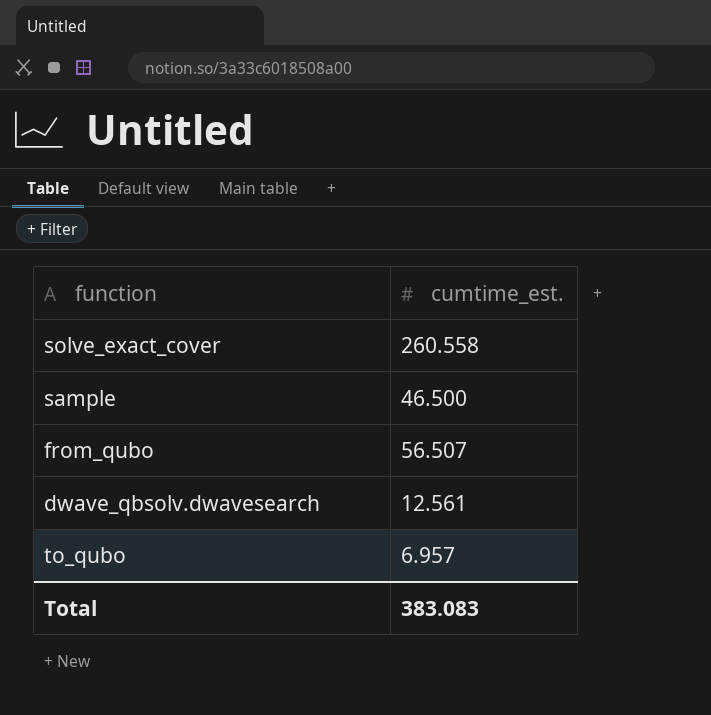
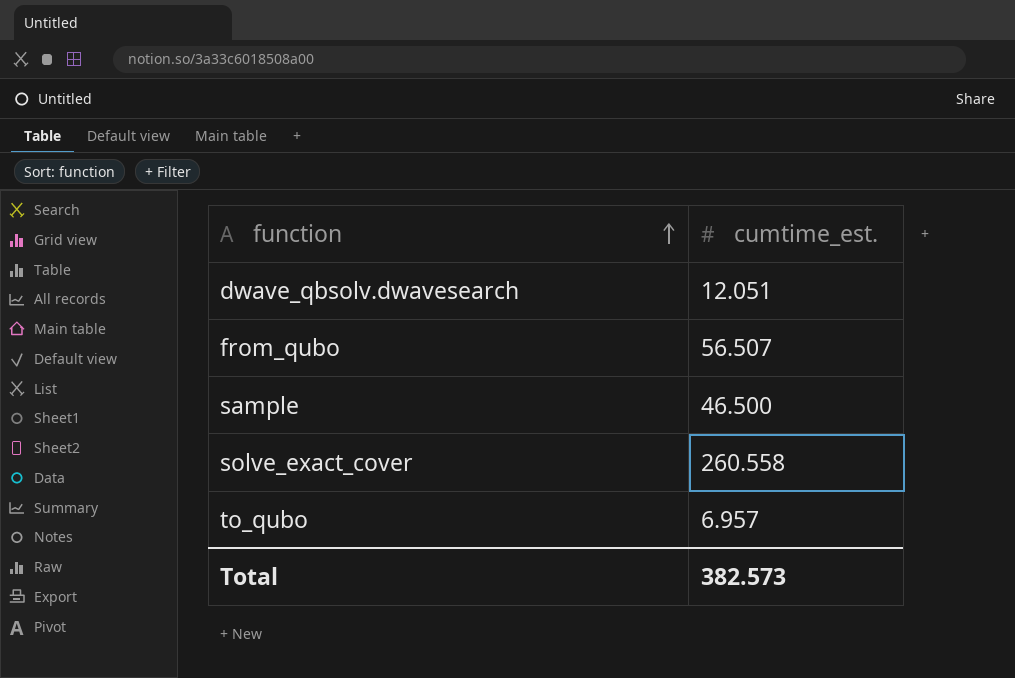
row order: none -> function ascending
dwave_qbsolv.dwavesearch | cumtime_est.: 12.561 -> 12.051
Total | cumtime_est.: 383.083 -> 382.573

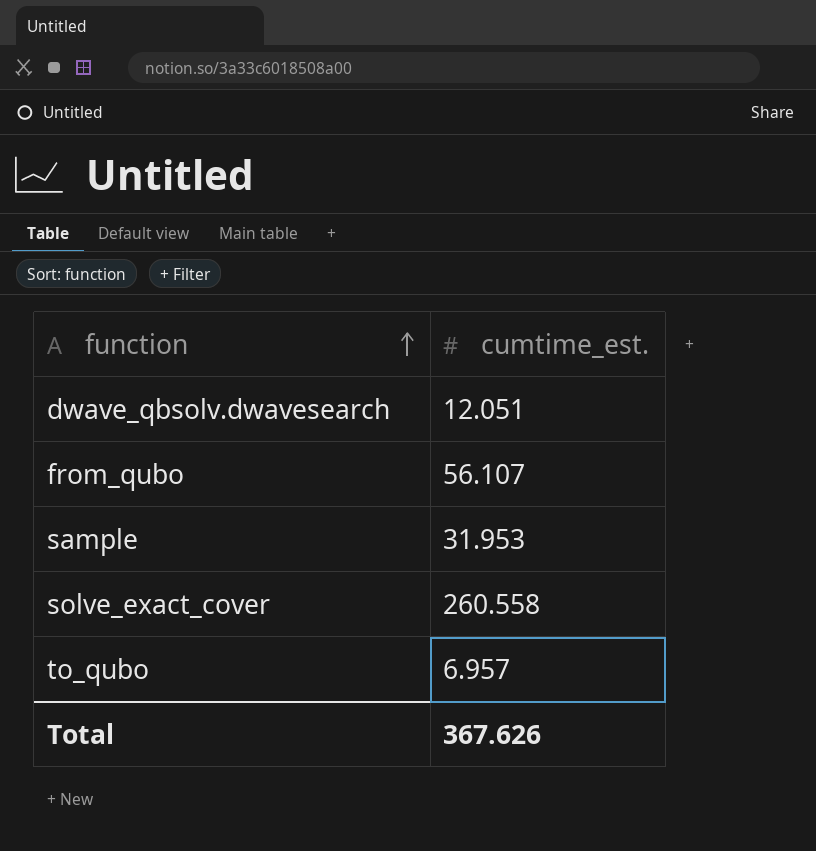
from_qubo | cumtime_est.: 56.507 -> 56.107
sample | cumtime_est.: 46.500 -> 31.953
Total | cumtime_est.: 382.573 -> 367.626

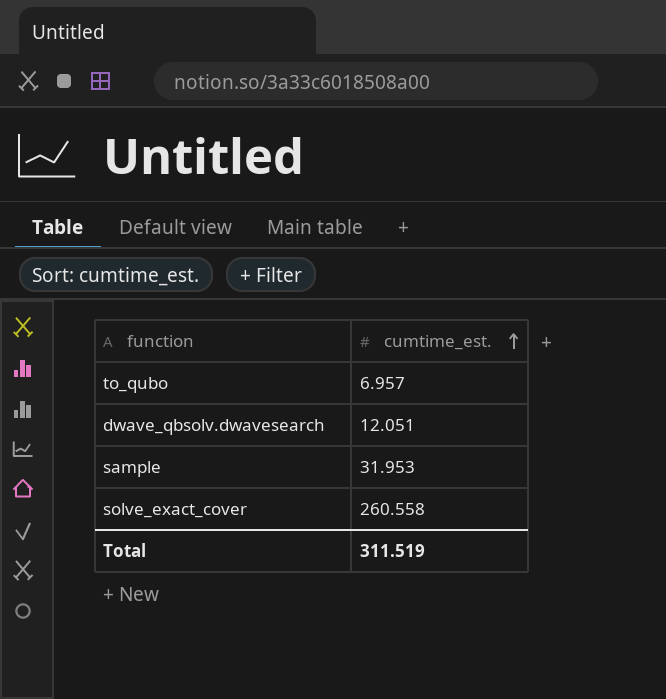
row order: function ascending -> cumtime_est. ascending
row from_qubo: 56.107 -> none
Total | cumtime_est.: 367.626 -> 311.519

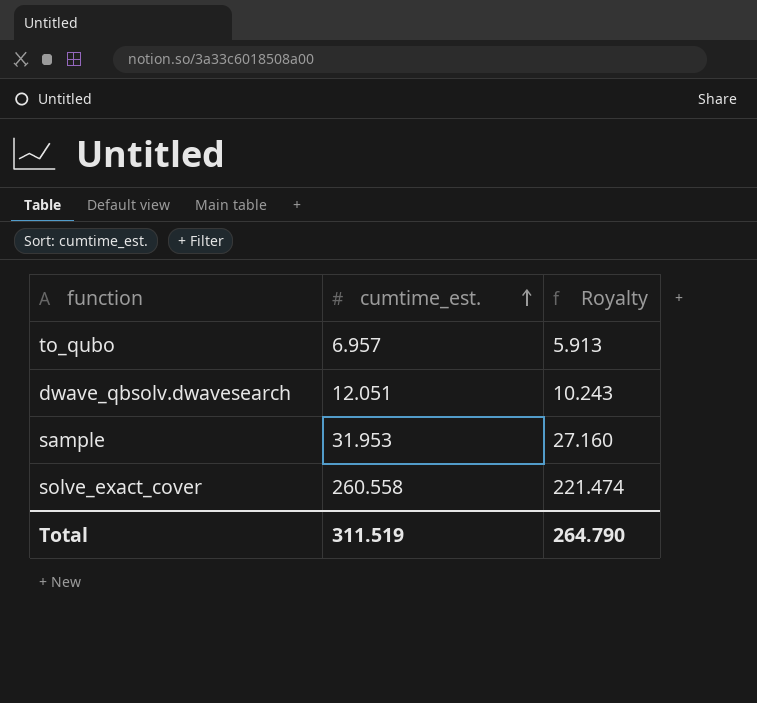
column Royalty | formula: none -> [cumtime_est.] * 0.85

